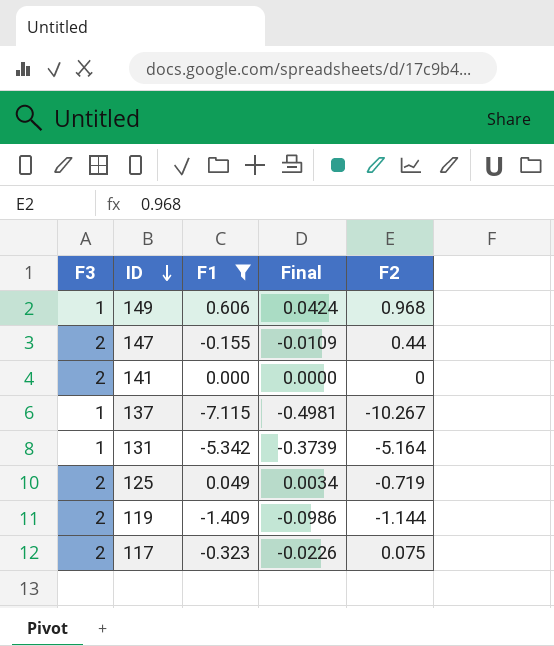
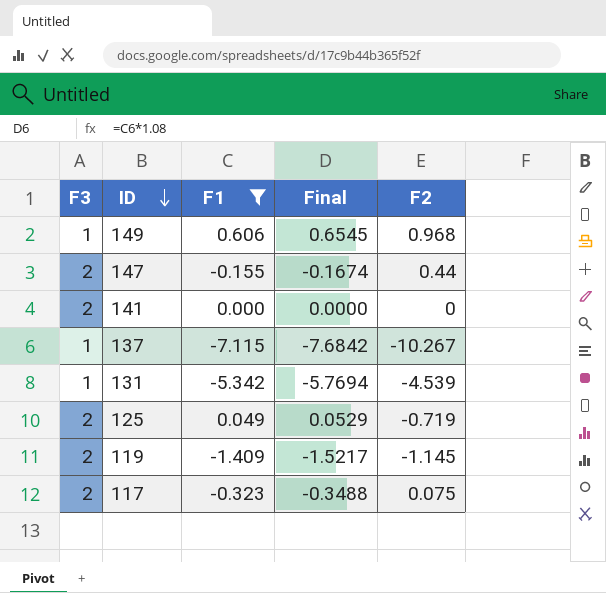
column Final | formula: [F1] * 0.07 -> [F1] * 1.08
131 | F2: -5.164 -> -4.539
119 | F2: -1.144 -> -1.145

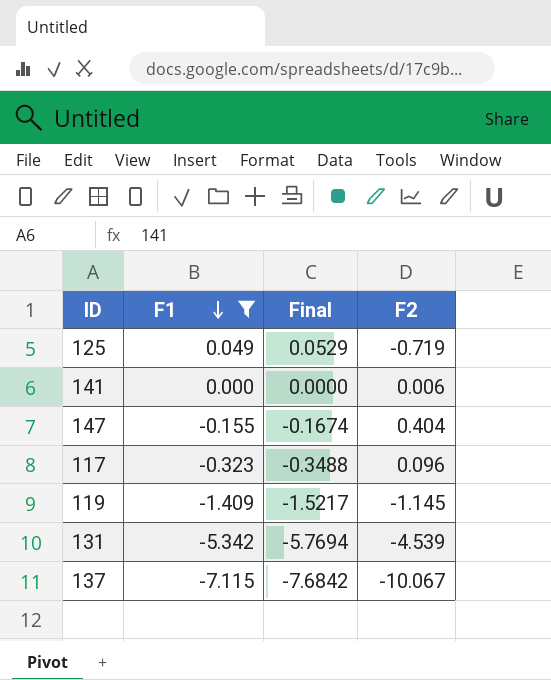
row order: ID descending -> F1 descending
column F3 | position: 1 -> none
row 149: 1 | 0.606 | 0.6545 | 0.968 -> none
141 | F2: 0 -> 0.006
147 | F2: 0.44 -> 0.404
117 | F2: 0.075 -> 0.096
137 | F2: -10.267 -> -10.067

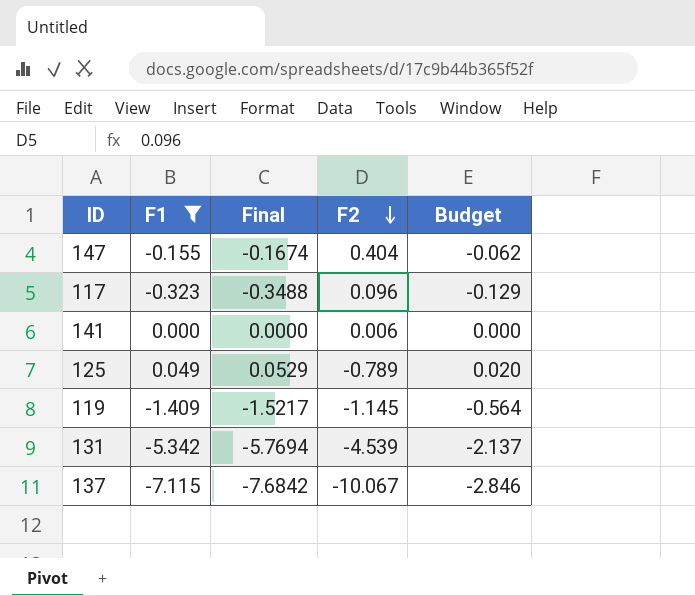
row order: F1 descending -> F2 descending
column Budget | formula: none -> [F1] * 0.4
125 | F2: -0.719 -> -0.789

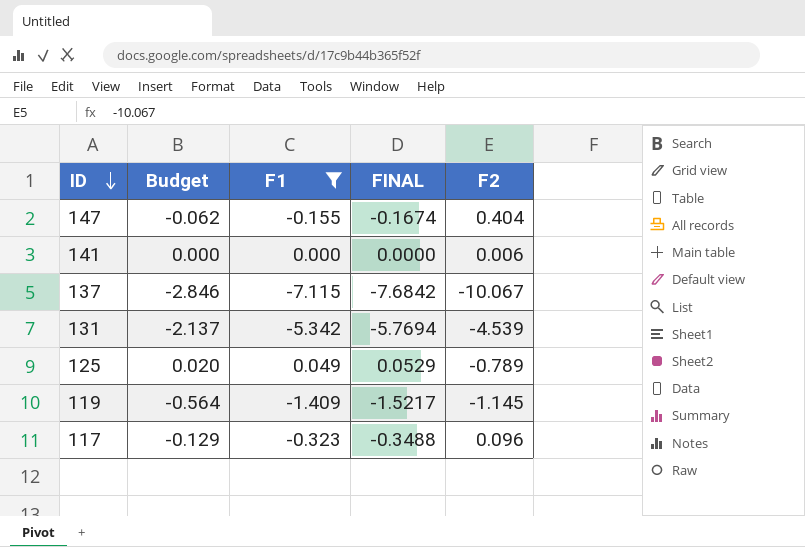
row order: F2 descending -> ID descending
column Budget | position: 5 -> 2
column name: Final -> FINAL

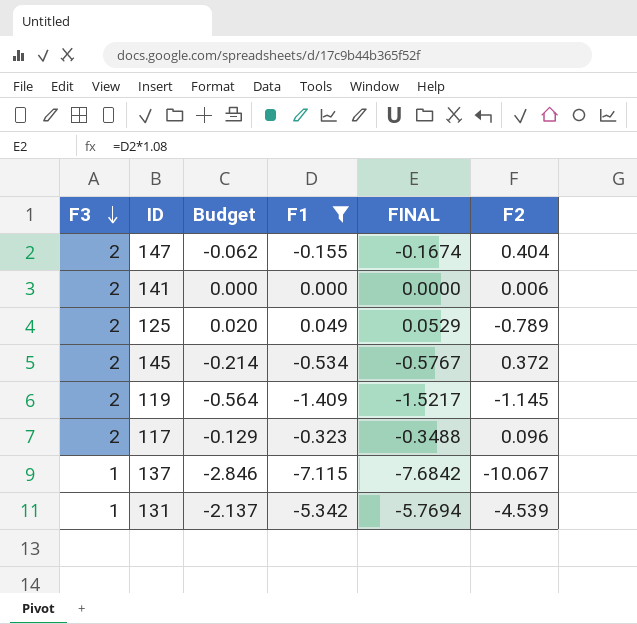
row order: ID descending -> F3 descending
column F3 | position: none -> 1
row 145: none -> 2 | -0.214 | -0.534 | -0.5767 | 0.372

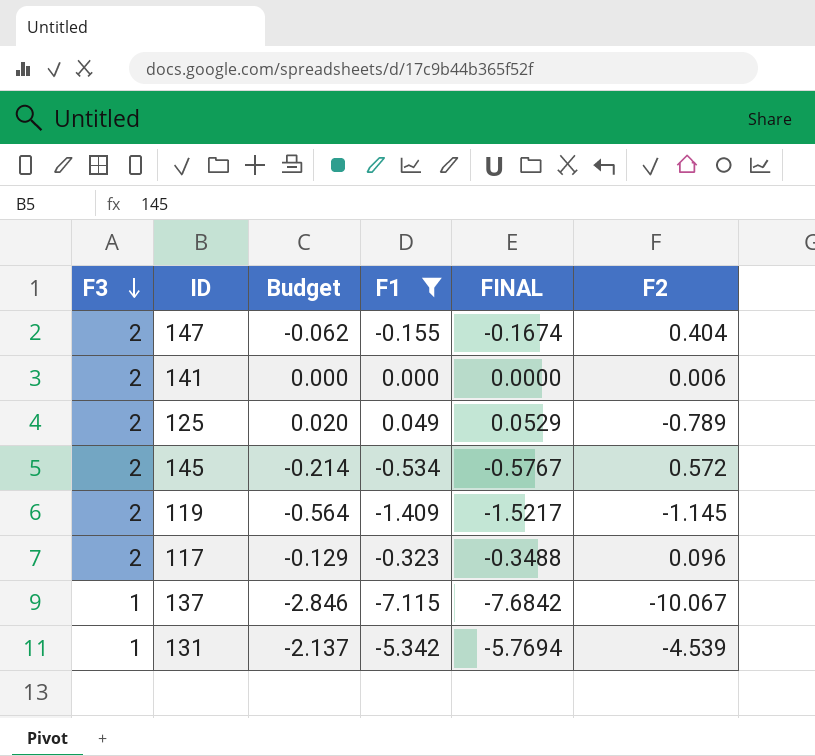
145 | F2: 0.372 -> 0.572

